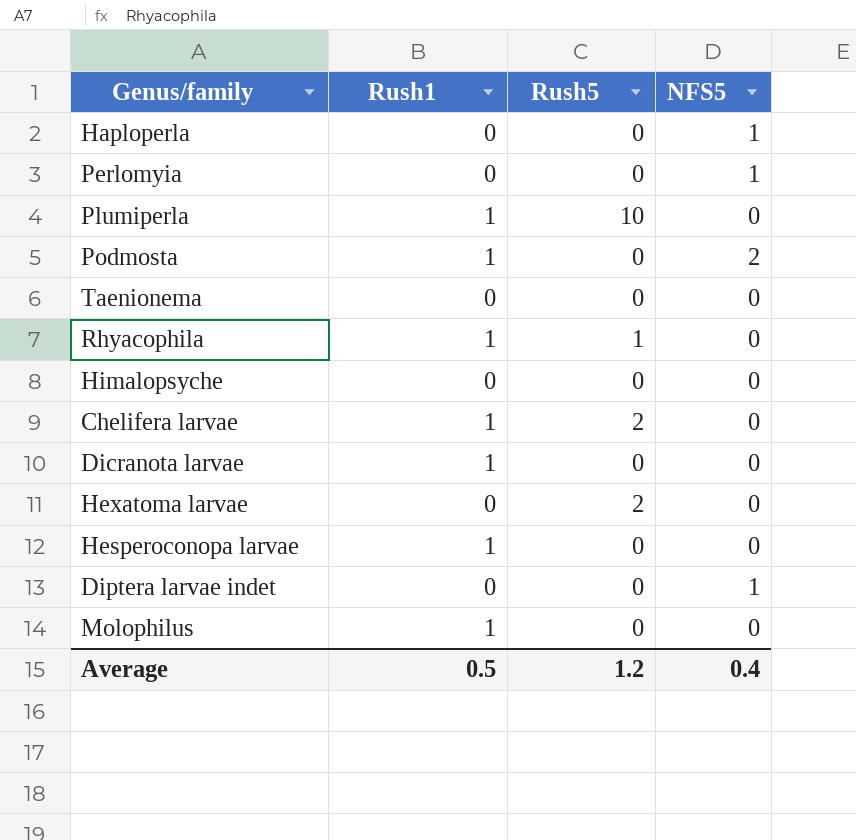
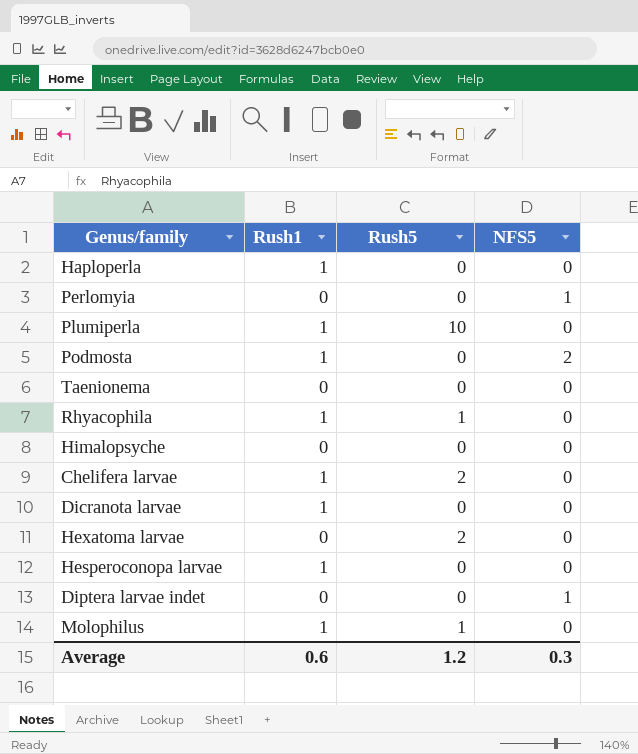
Haploperla | Rush1: 0 -> 1
Haploperla | NFS5: 1 -> 0
Molophilus | Rush5: 0 -> 1
Average | Rush1: 0.5 -> 0.6
Average | NFS5: 0.4 -> 0.3

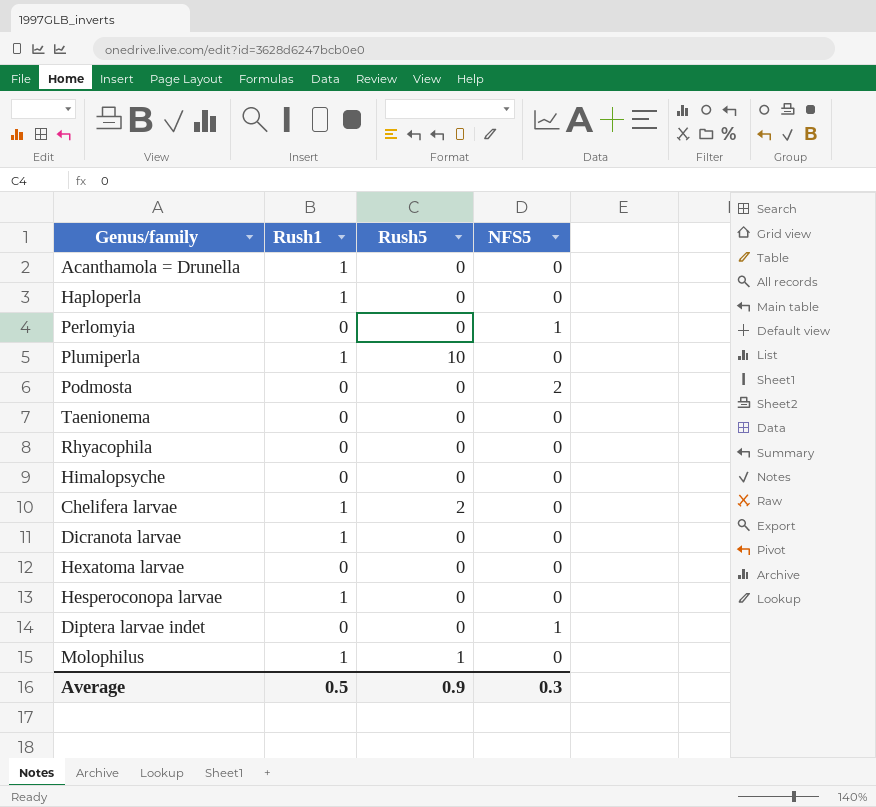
row Acanthamola = Drunella: none -> 1 | 0 | 0
Podmosta | Rush1: 1 -> 0
Rhyacophila | Rush1: 1 -> 0
Rhyacophila | Rush5: 1 -> 0
Hexatoma larvae | Rush5: 2 -> 0
Average | Rush1: 0.6 -> 0.5
Average | Rush5: 1.2 -> 0.9

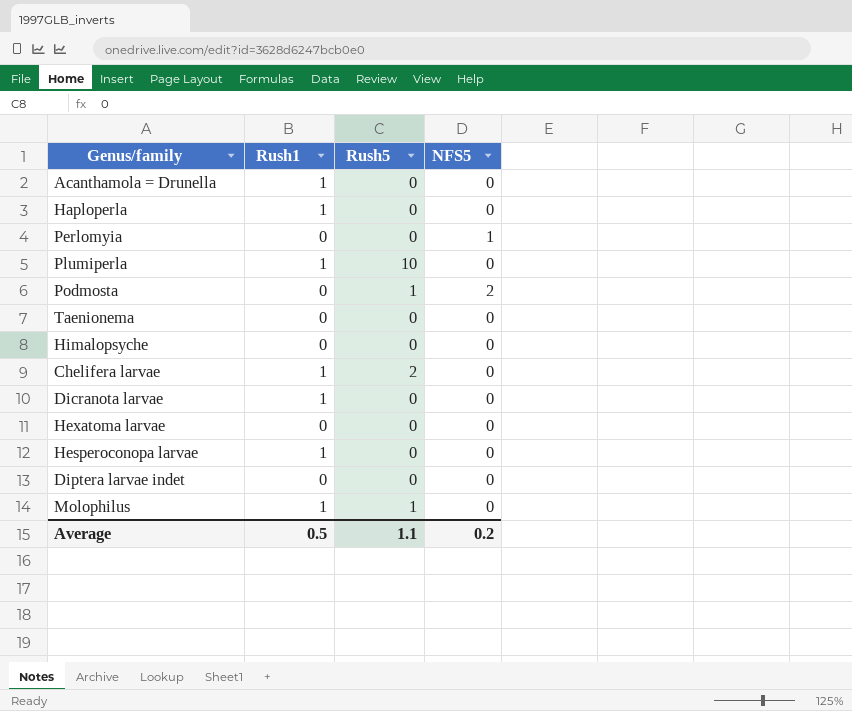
row Rhyacophila: 0 | 0 | 0 -> none
Podmosta | Rush5: 0 -> 1
Diptera larvae indet | NFS5: 1 -> 0
Average | Rush5: 0.9 -> 1.1
Average | NFS5: 0.3 -> 0.2

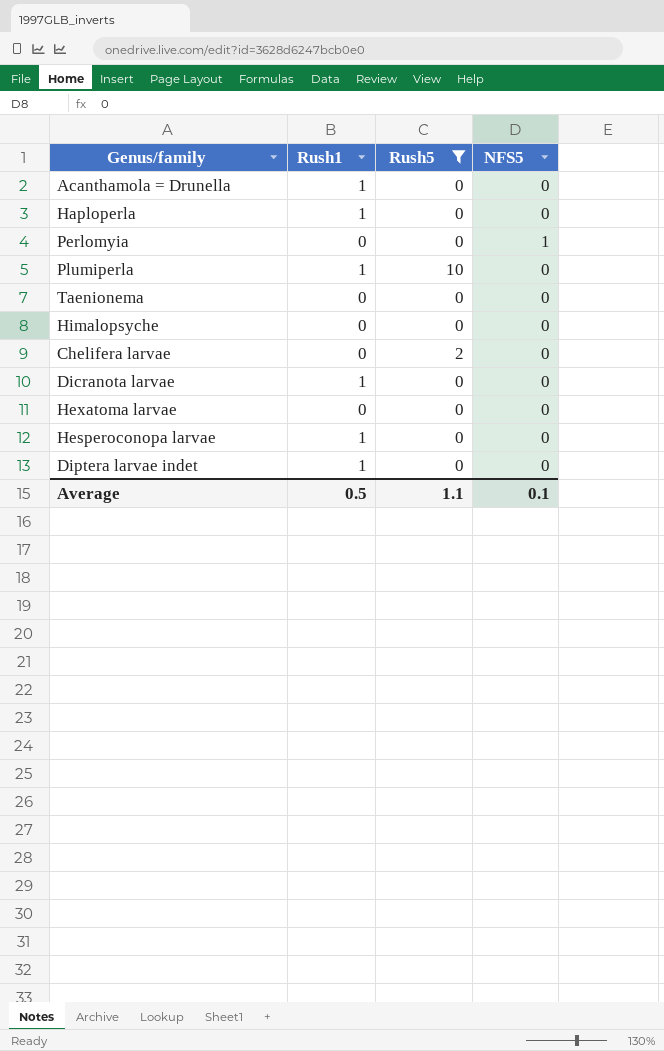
filter: none -> Rush5 != 1
Chelifera larvae | Rush1: 1 -> 0
Diptera larvae indet | Rush1: 0 -> 1
Average | NFS5: 0.2 -> 0.1

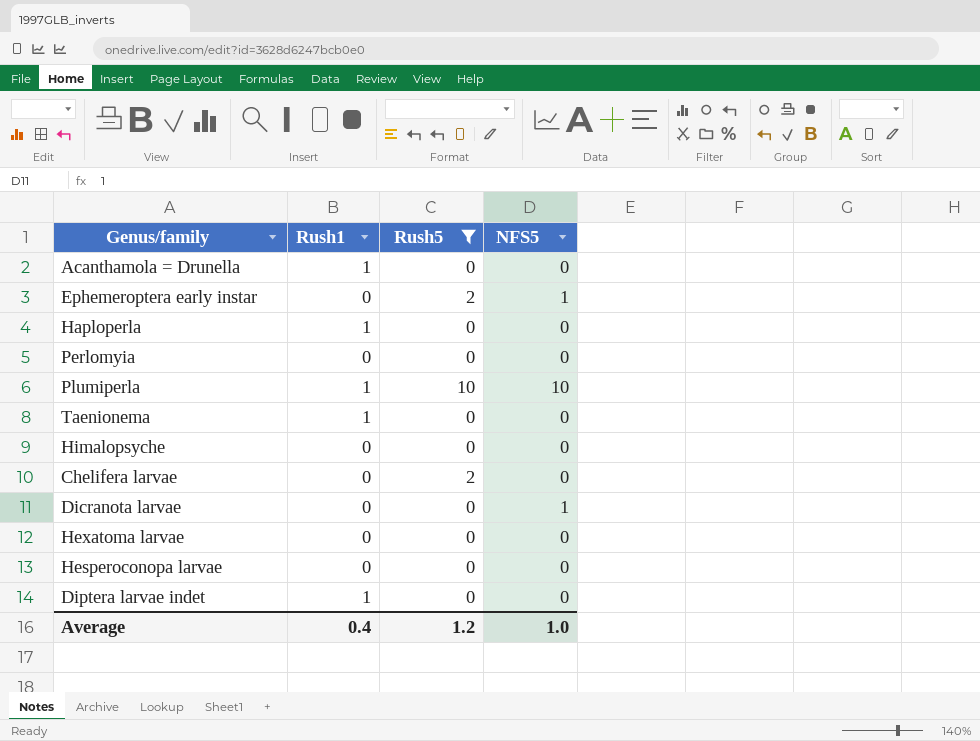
row Ephemeroptera early instar: none -> 0 | 2 | 1
Perlomyia | NFS5: 1 -> 0
Plumiperla | NFS5: 0 -> 10
Taenionema | Rush1: 0 -> 1
Dicranota larvae | Rush1: 1 -> 0
Dicranota larvae | NFS5: 0 -> 1
Hesperoconopa larvae | Rush1: 1 -> 0
Average | Rush1: 0.5 -> 0.4
Average | Rush5: 1.1 -> 1.2
Average | NFS5: 0.1 -> 1.0

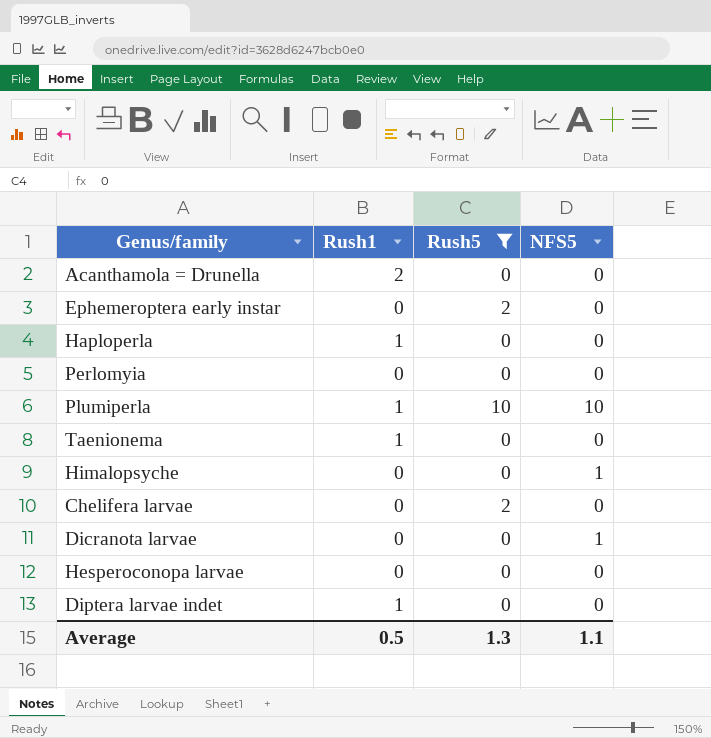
row Hexatoma larvae: 0 | 0 | 0 -> none
Acanthamola = Drunella | Rush1: 1 -> 2
Ephemeroptera early instar | NFS5: 1 -> 0
Himalopsyche | NFS5: 0 -> 1
Average | Rush1: 0.4 -> 0.5
Average | Rush5: 1.2 -> 1.3
Average | NFS5: 1.0 -> 1.1

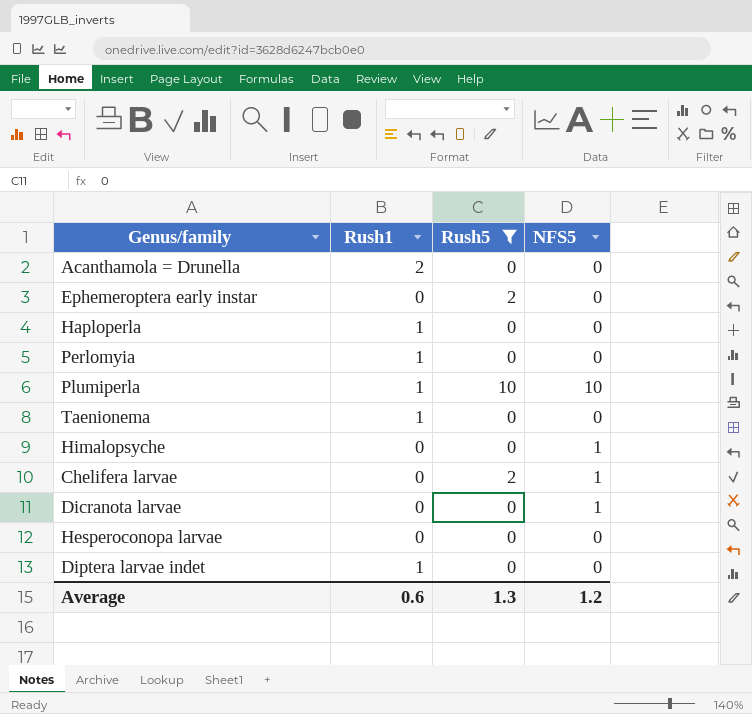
Perlomyia | Rush1: 0 -> 1
Chelifera larvae | NFS5: 0 -> 1
Average | Rush1: 0.5 -> 0.6
Average | NFS5: 1.1 -> 1.2

